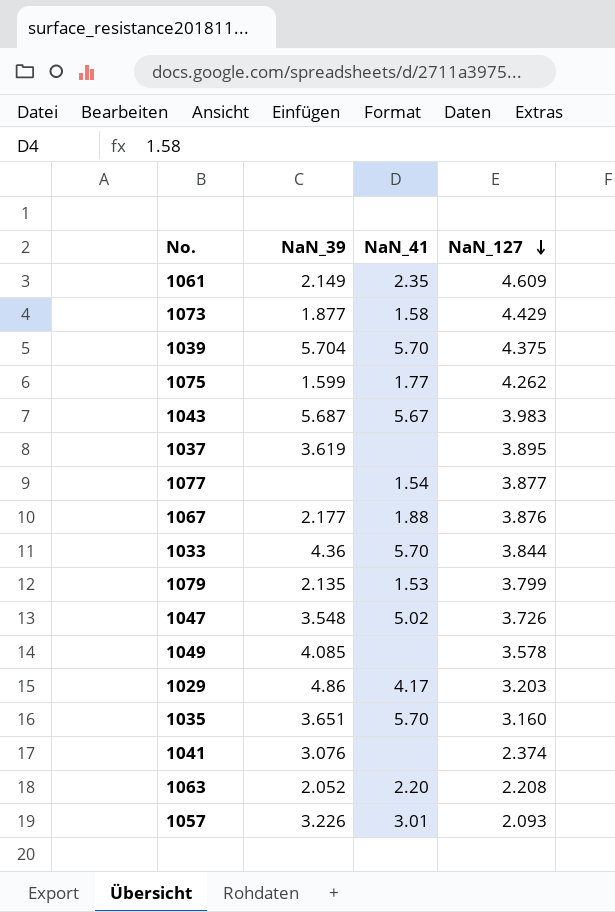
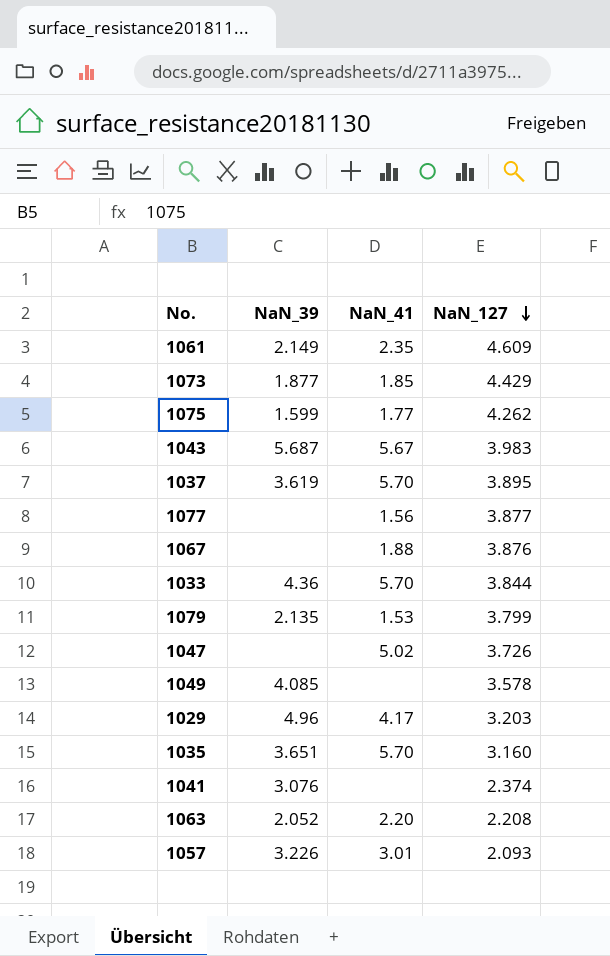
row 1039: 5.704 | 5.70 | 4.375 -> none
1073 | NaN_41: 1.58 -> 1.85
1037 | NaN_41: none -> 5.70
1077 | NaN_41: 1.54 -> 1.56
1067 | NaN_39: 2.177 -> none
1047 | NaN_39: 3.548 -> none
1029 | NaN_39: 4.86 -> 4.96

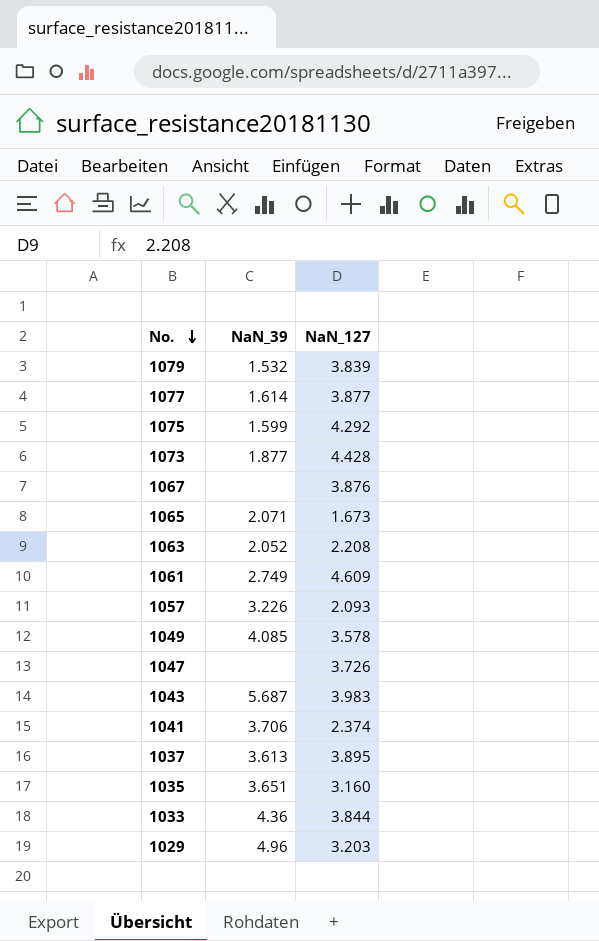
row order: NaN_127 descending -> No. descending
column NaN_41 | position: 3 -> none
1079 | NaN_39: 2.135 -> 1.532
1079 | NaN_127: 3.799 -> 3.839
1077 | NaN_39: none -> 1.614
1075 | NaN_127: 4.262 -> 4.292
1073 | NaN_127: 4.429 -> 4.428
row 1065: none -> 2.071 | 1.673
1061 | NaN_39: 2.149 -> 2.749
1041 | NaN_39: 3.076 -> 3.706
1037 | NaN_39: 3.619 -> 3.613

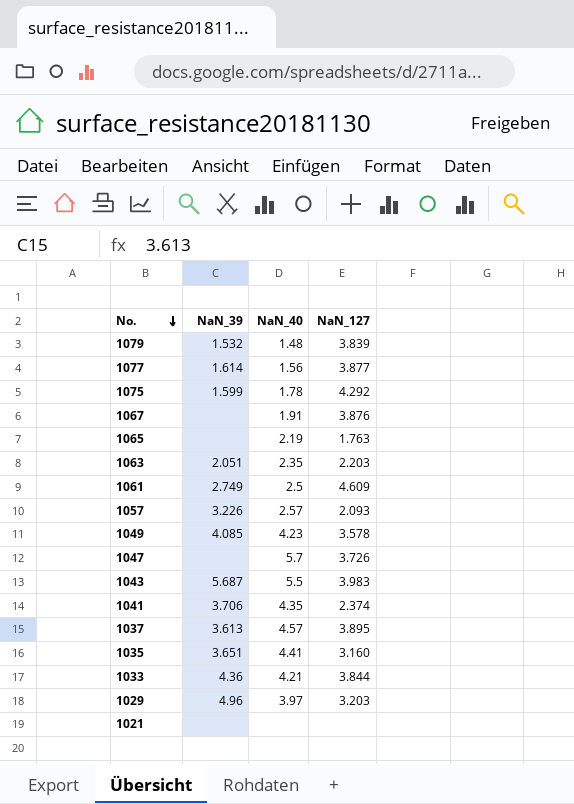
column NaN_40 | position: none -> 3
row 1073: 1.877 | 4.428 -> none
1065 | NaN_39: 2.071 -> none
1065 | NaN_127: 1.673 -> 1.763
1063 | NaN_39: 2.052 -> 2.051
1063 | NaN_127: 2.208 -> 2.203
row 1021: none -> none | none | none

